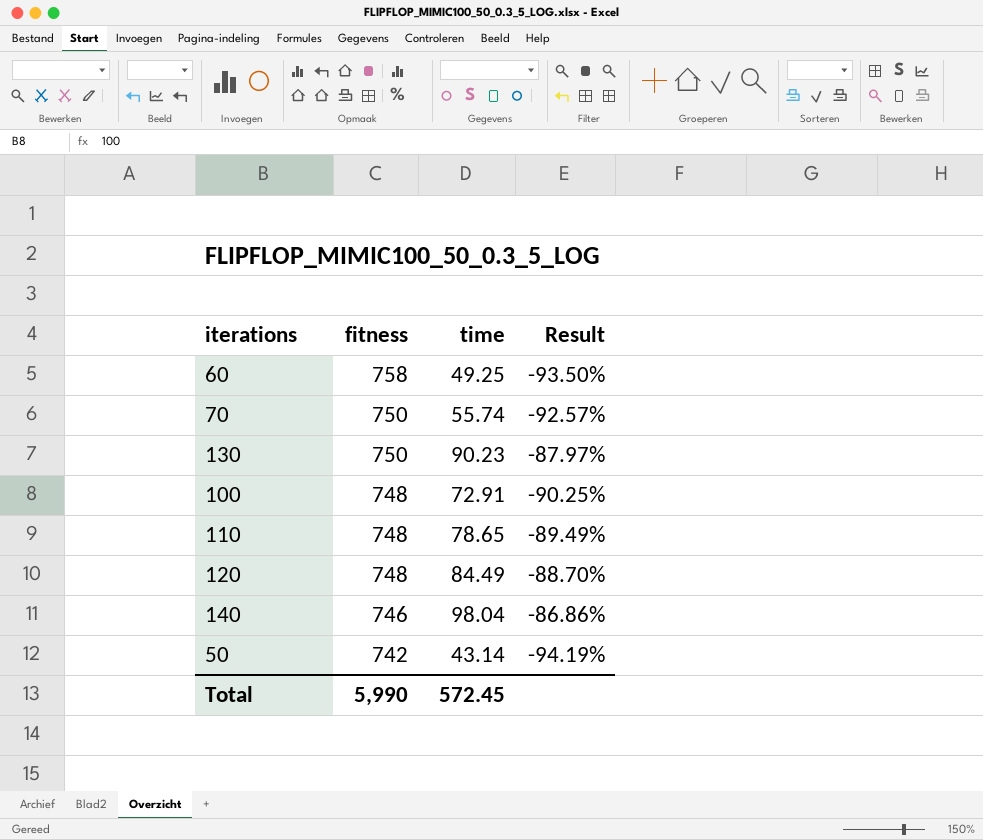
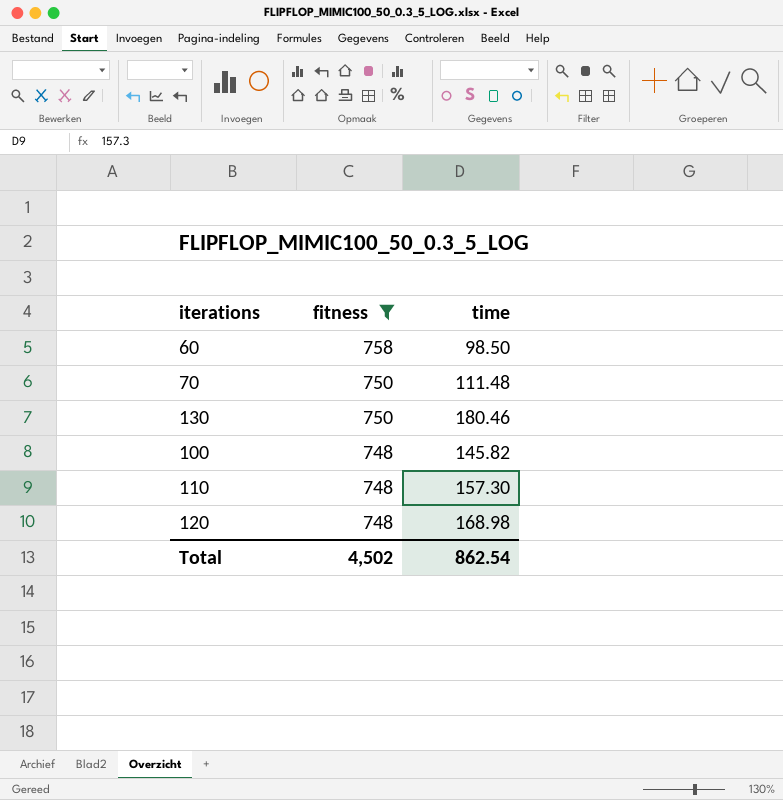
filter: none -> fitness >= 748
column Result | formula: ([time] - [fitness]) / [fitness] -> none
60 | time: 49.25 -> 98.50
70 | time: 55.74 -> 111.48
130 | time: 90.23 -> 180.46
100 | time: 72.91 -> 145.82
110 | time: 78.65 -> 157.30
120 | time: 84.49 -> 168.98
Total | fitness: 5,990 -> 4,502
Total | time: 572.45 -> 862.54

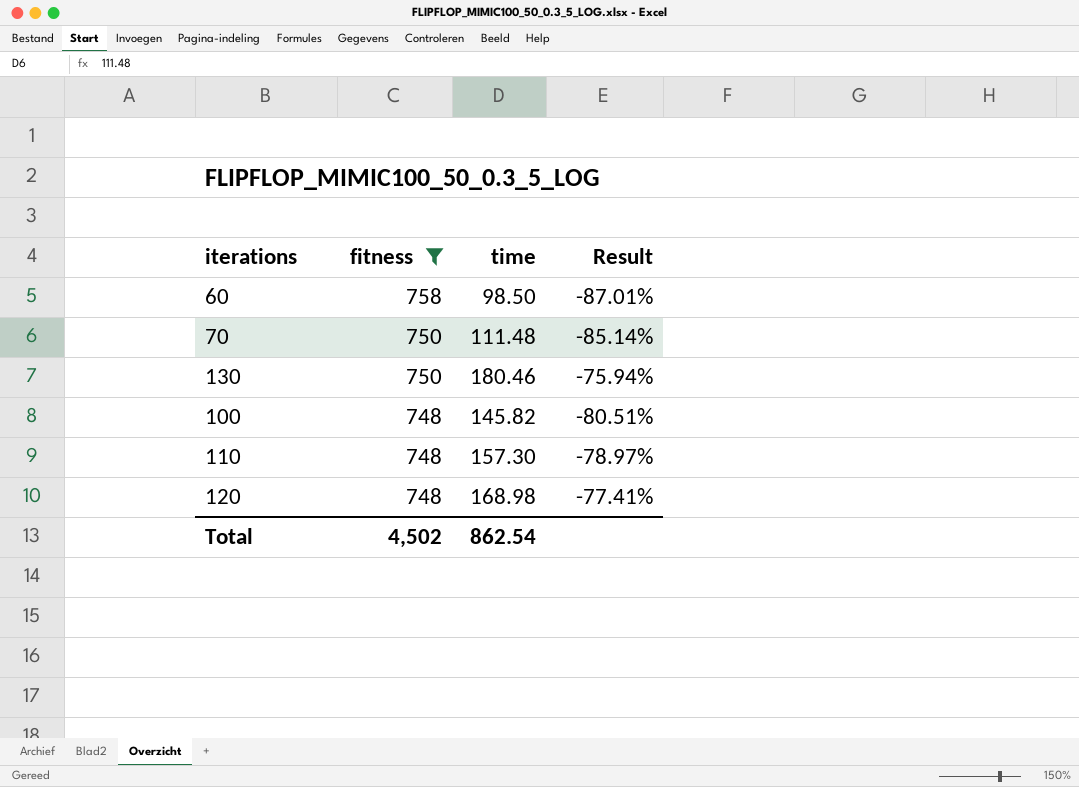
column Result | formula: none -> ([time] - [fitness]) / [fitness]

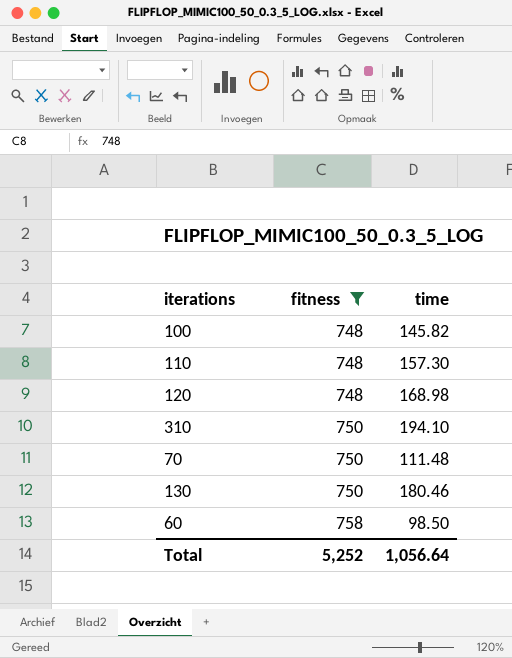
row order: fitness descending -> fitness ascending
column Result | formula: ([time] - [fitness]) / [fitness] -> none
row 310: none -> 750 | 194.10
Total | fitness: 4,502 -> 5,252
Total | time: 862.54 -> 1,056.64

